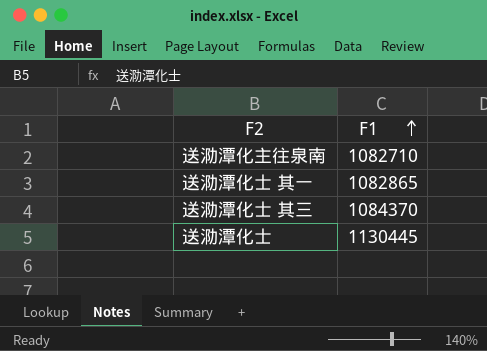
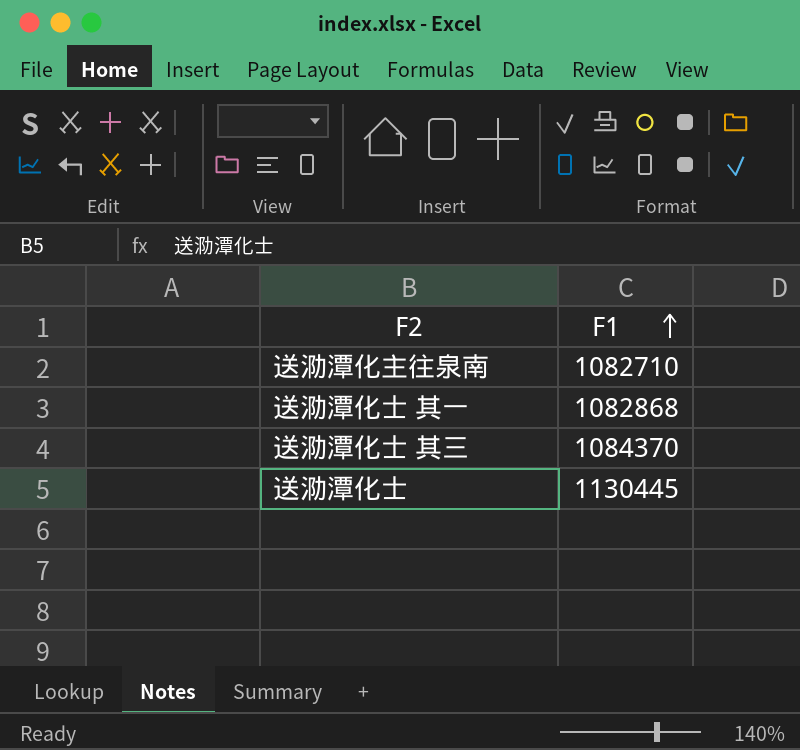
送泐潭化士 其一 | F1: 1082865 -> 1082868

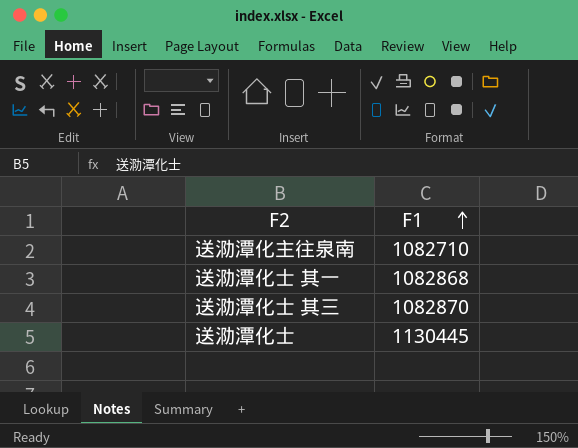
送泐潭化士 其三 | F1: 1084370 -> 1082870

